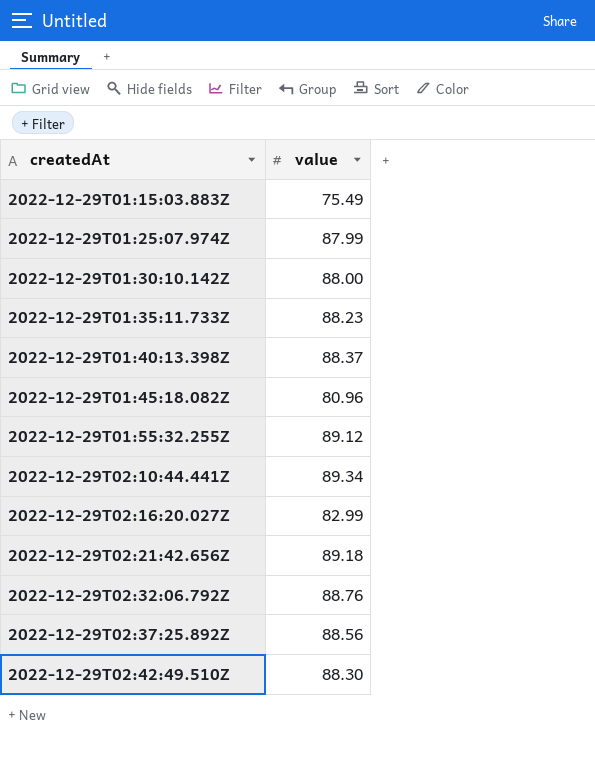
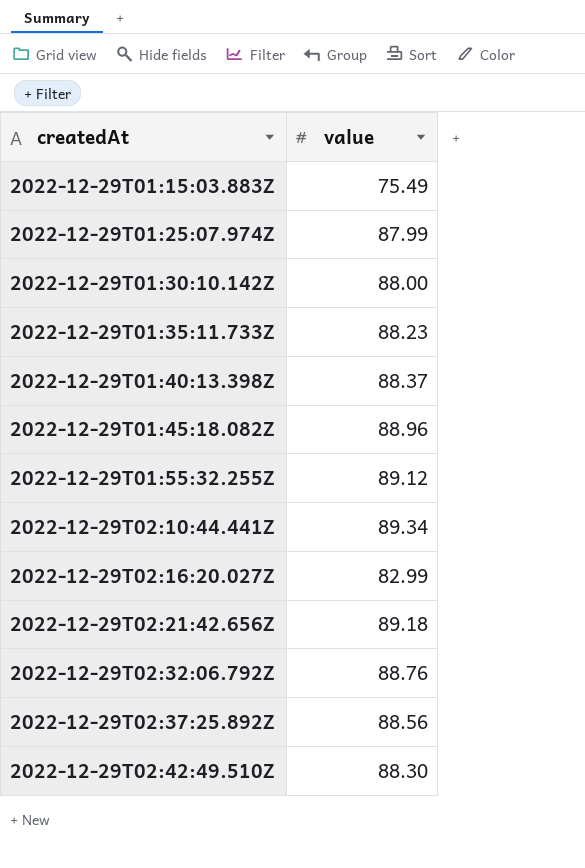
2022-12-29T01:45:18.082Z | value: 80.96 -> 88.96

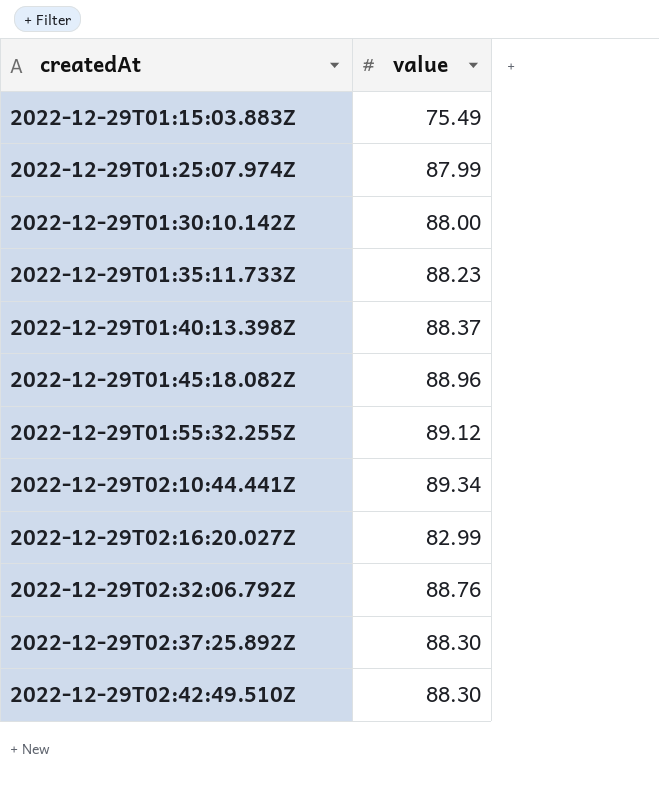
row 2022-12-29T02:21:42.656Z: 89.18 -> none
2022-12-29T02:37:25.892Z | value: 88.56 -> 88.30

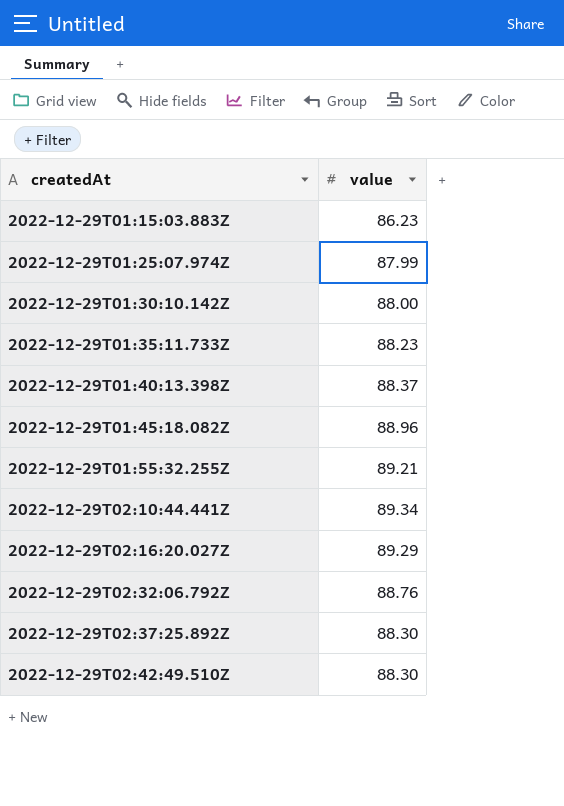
2022-12-29T01:15:03.883Z | value: 75.49 -> 86.23
2022-12-29T01:55:32.255Z | value: 89.12 -> 89.21
2022-12-29T02:16:20.027Z | value: 82.99 -> 89.29

